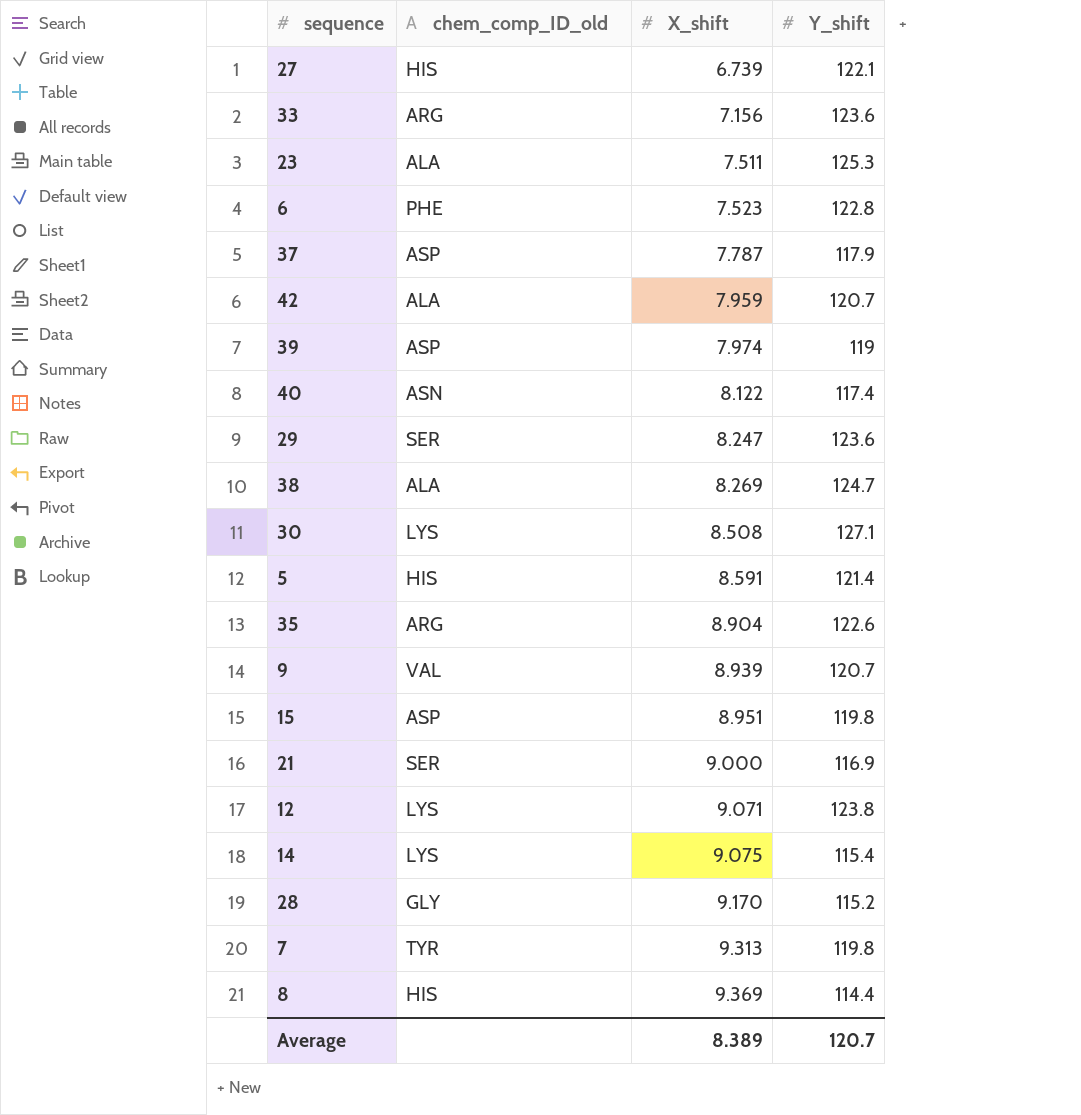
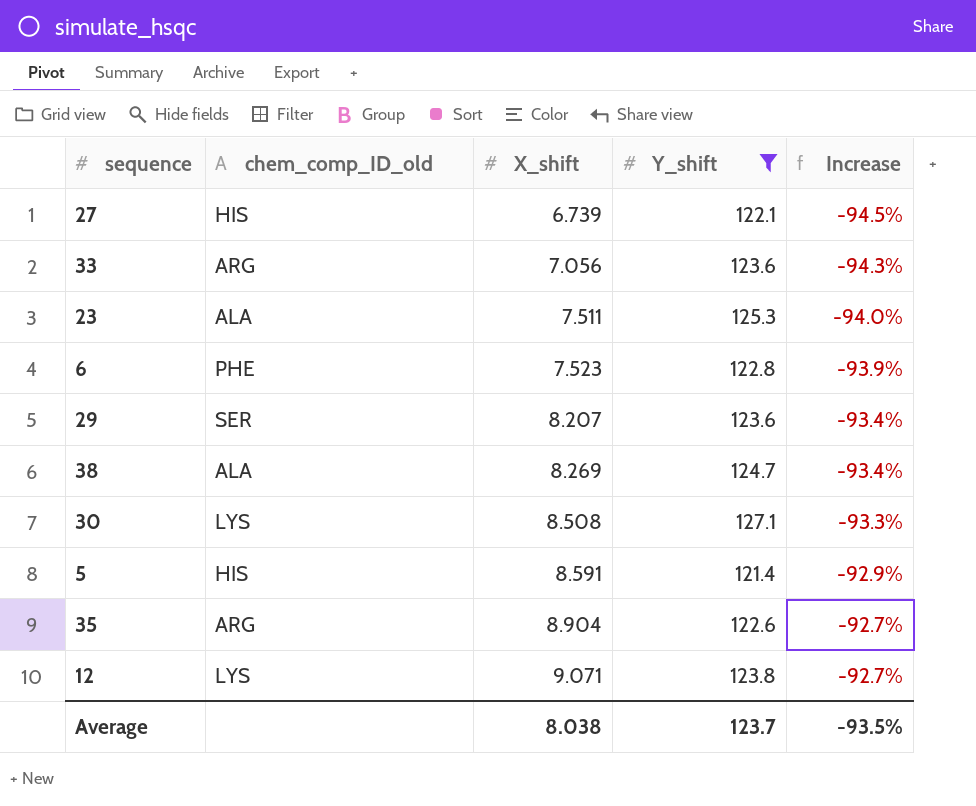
filter: none -> Y_shift >= 121.4
column Increase | formula: none -> ([X_shift] - [Y_shift]) / [Y_shift]
33 | X_shift: 7.156 -> 7.056
29 | X_shift: 8.247 -> 8.207
Average | X_shift: 8.389 -> 8.038
Average | Y_shift: 120.7 -> 123.7

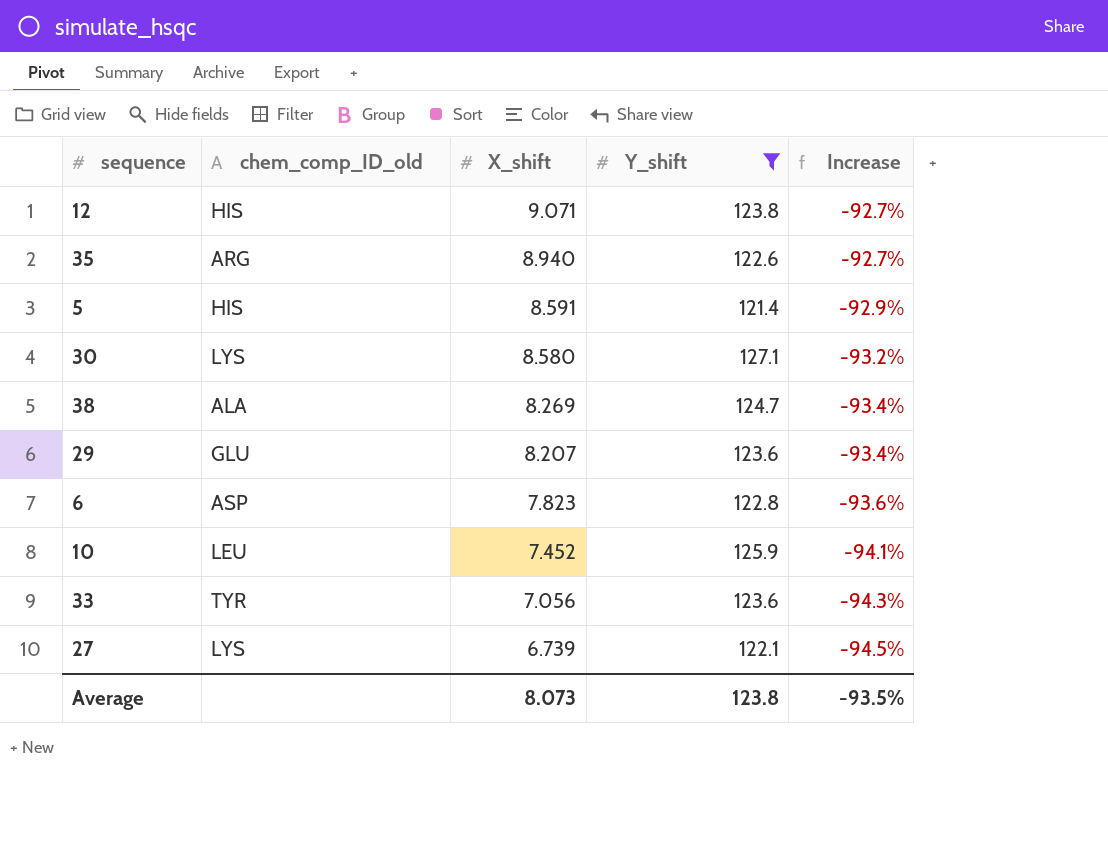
row order: X_shift ascending -> X_shift descending
row 23: ALA | 7.511 | 125.3 | -94.0% -> none
12 | chem_comp_ID_old: LYS -> HIS
35 | X_shift: 8.904 -> 8.940
30 | X_shift: 8.508 -> 8.580
30 | Increase: -93.3% -> -93.2%
29 | chem_comp_ID_old: SER -> GLU
6 | chem_comp_ID_old: PHE -> ASP
6 | X_shift: 7.523 -> 7.823
6 | Increase: -93.9% -> -93.6%
row 10: none -> LEU | 7.452 | 125.9 | -94.1%
33 | chem_comp_ID_old: ARG -> TYR
27 | chem_comp_ID_old: HIS -> LYS
Average | X_shift: 8.038 -> 8.073
Average | Y_shift: 123.7 -> 123.8

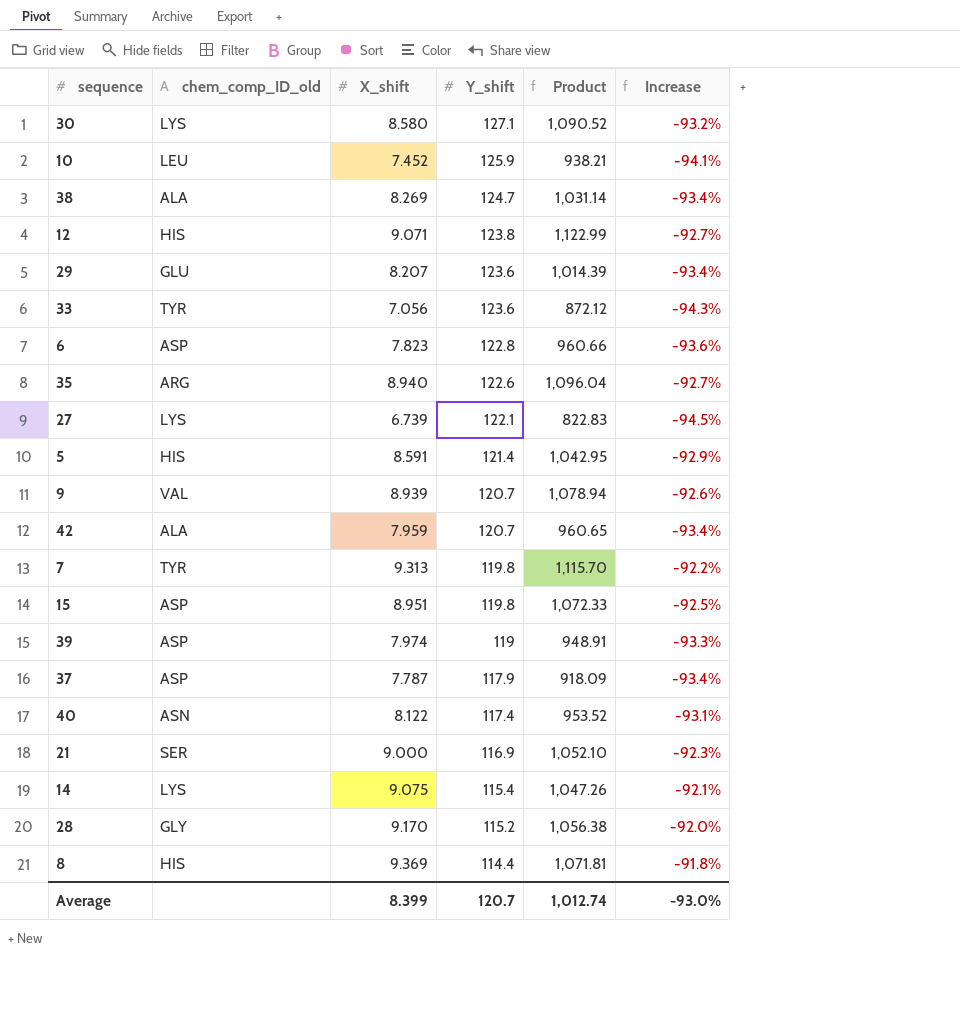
filter: Y_shift >= 121.4 -> none
row order: X_shift descending -> Y_shift descending
column Product | formula: none -> [X_shift] * [Y_shift]
Average | X_shift: 8.073 -> 8.399
Average | Y_shift: 123.8 -> 120.7
Average | Increase: -93.5% -> -93.0%

